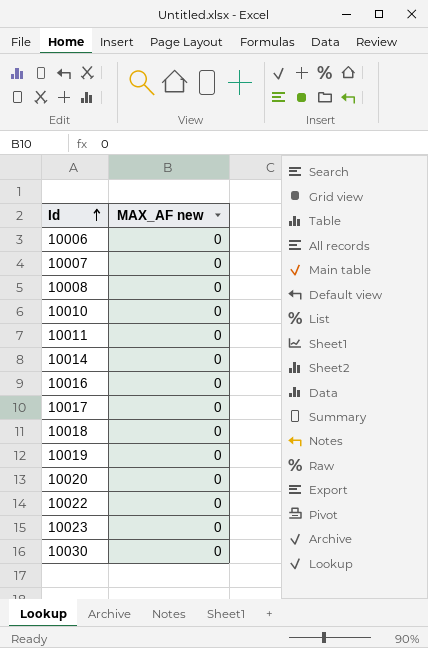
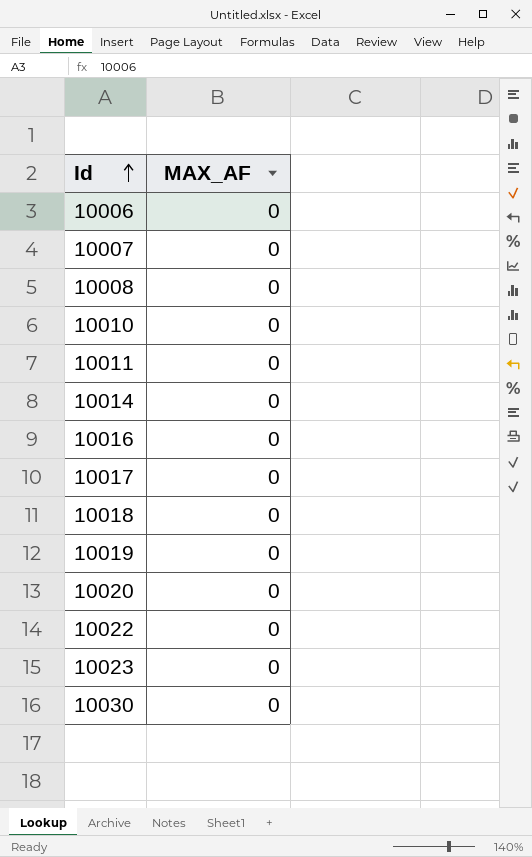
column name: MAX_AF new -> MAX_AF

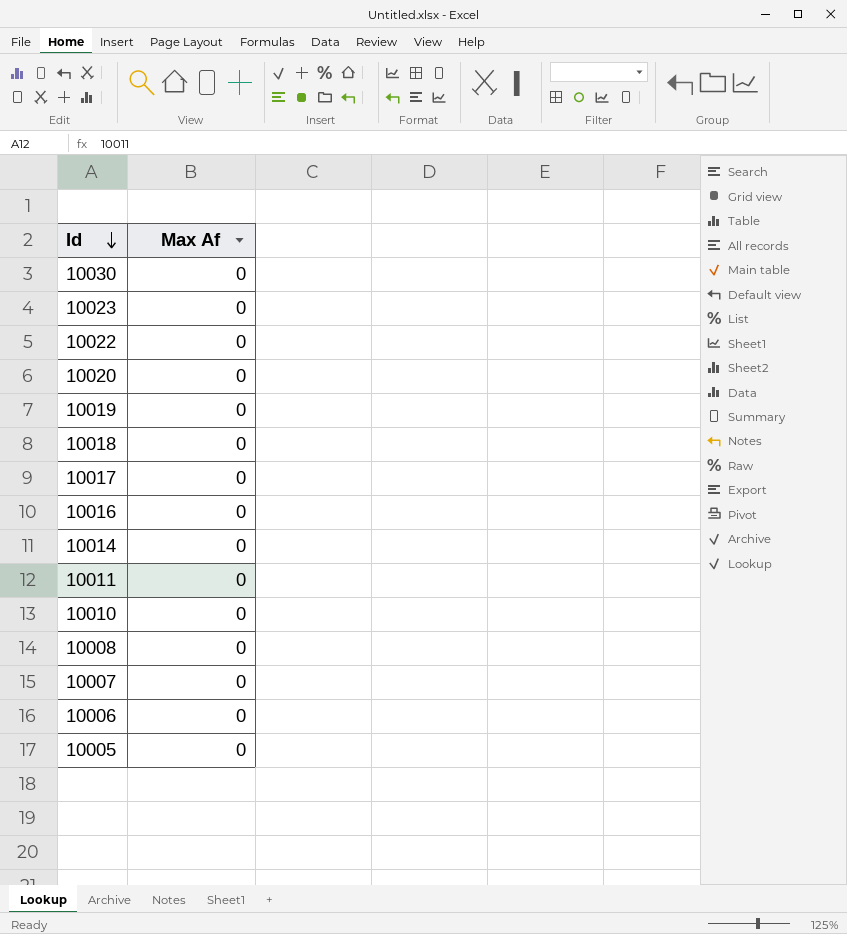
row order: Id ascending -> Id descending
column name: MAX_AF -> Max Af
row 10005: none -> 0

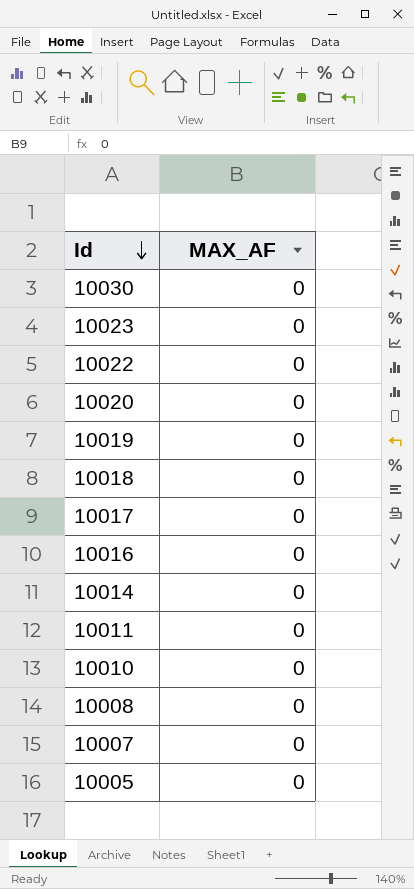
column name: Max Af -> MAX_AF
row 10006: 0 -> none

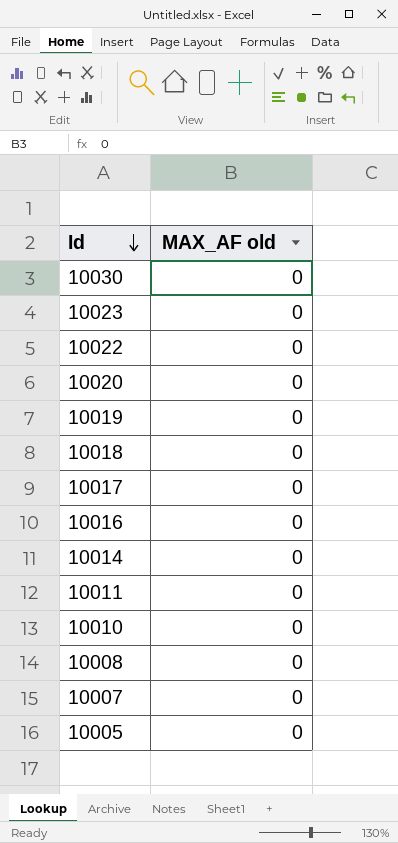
column name: MAX_AF -> MAX_AF old

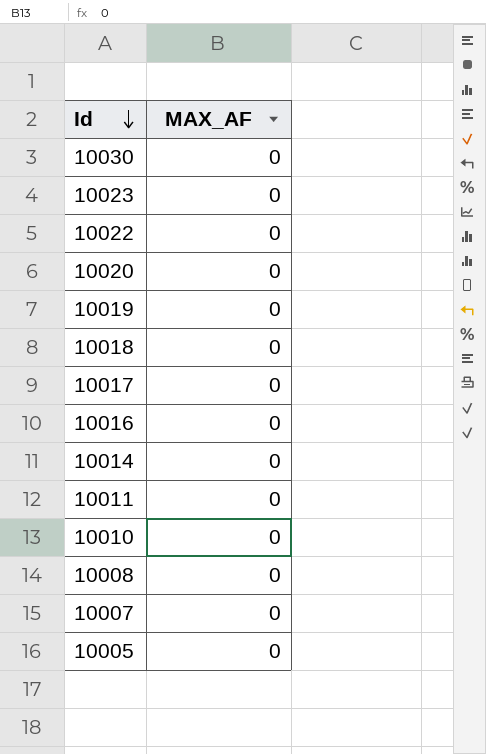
column name: MAX_AF old -> MAX_AF

